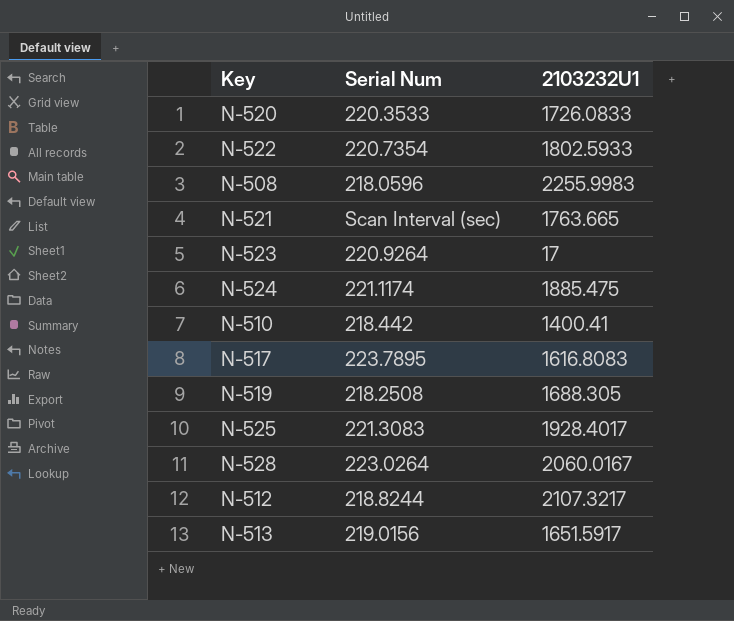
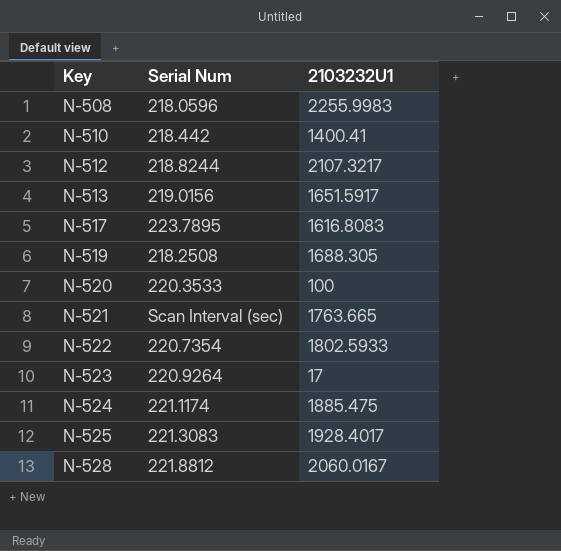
row order: none -> Key ascending
N-520 | 2103232U1: 1726.0833 -> 100
N-528 | Serial Num: 223.0264 -> 221.8812

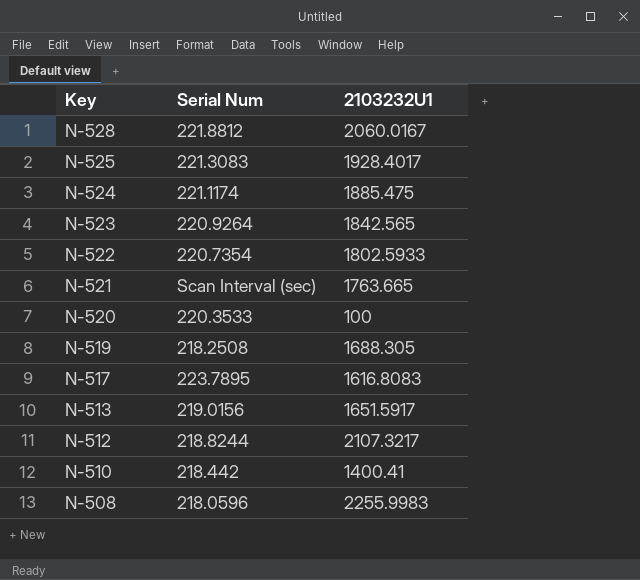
row order: Key ascending -> Key descending
N-523 | 2103232U1: 17 -> 1842.565

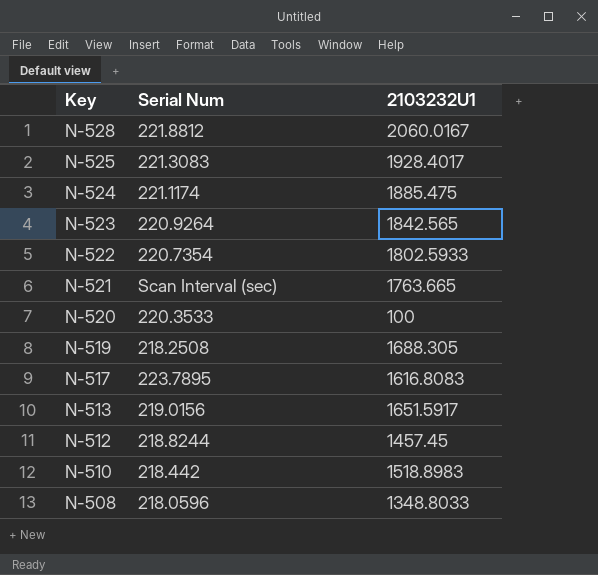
N-512 | 2103232U1: 2107.3217 -> 1457.45
N-510 | 2103232U1: 1400.41 -> 1518.8983
N-508 | 2103232U1: 2255.9983 -> 1348.8033

